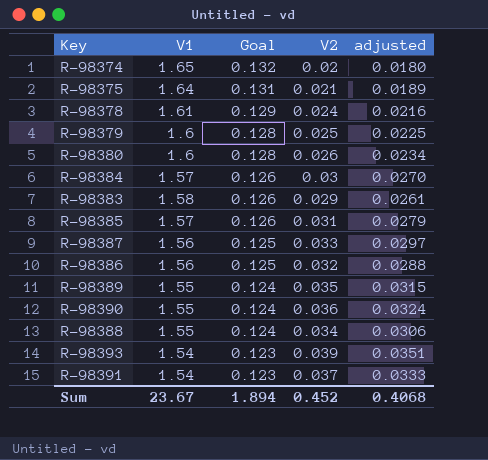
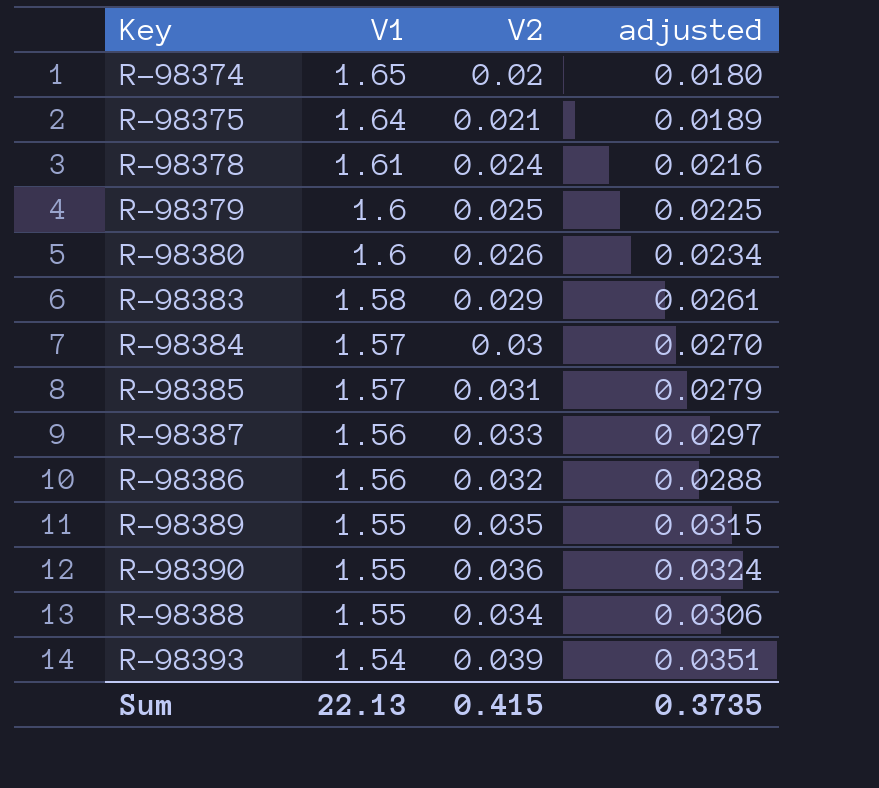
row order: Goal descending -> V1 descending
column Goal | formula: [V1] * 0.08 -> none
row R-98391: 1.54 | 0.123 | 0.037 | 0.0333 -> none
Sum | V1: 23.67 -> 22.13
Sum | V2: 0.452 -> 0.415
Sum | adjusted: 0.4068 -> 0.3735

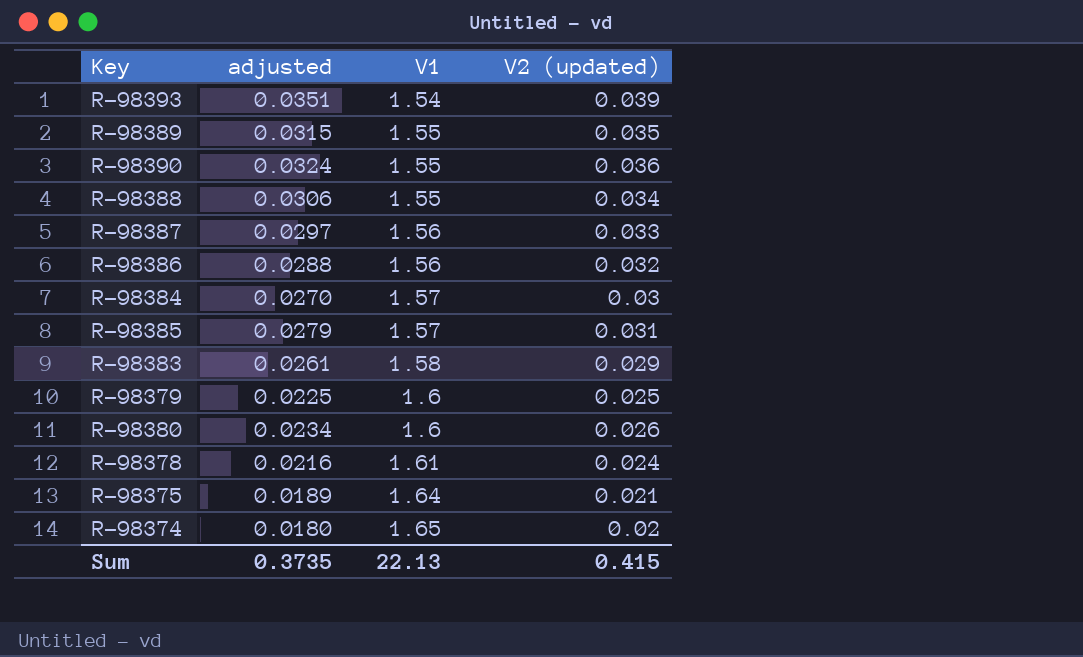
row order: V1 descending -> V1 ascending
column adjusted | position: 4 -> 2
column name: V2 -> V2 (updated)

